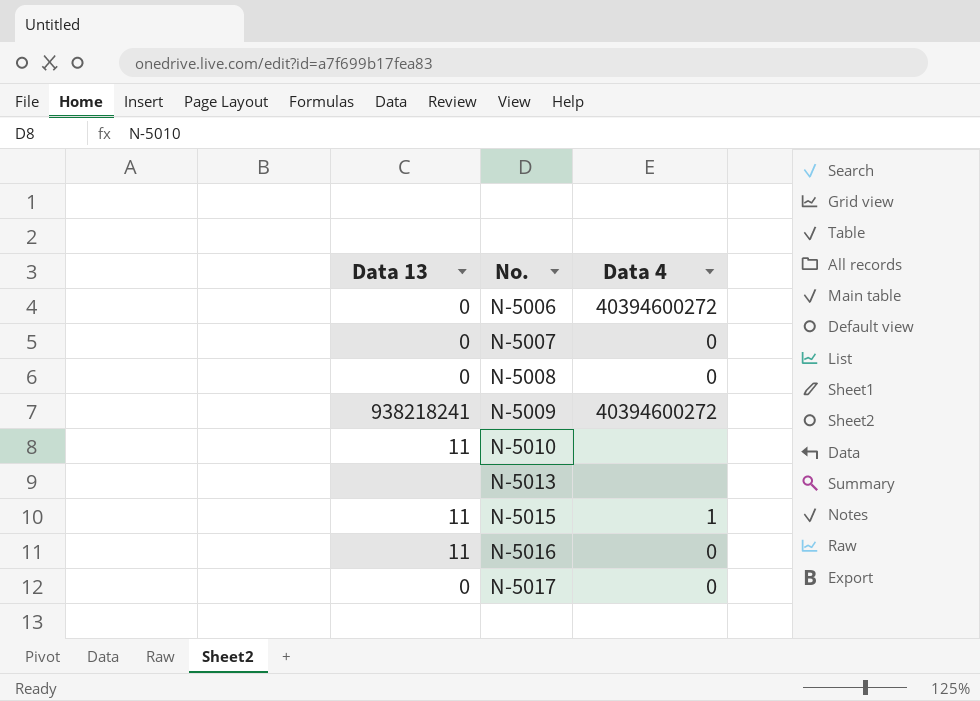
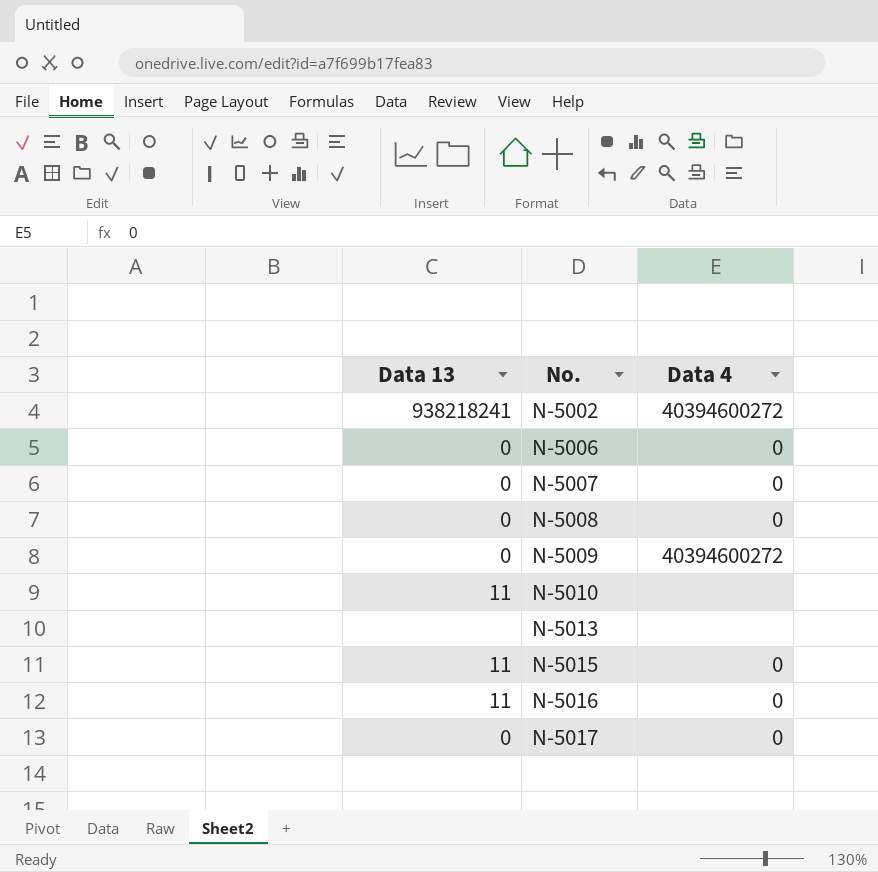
row N-5002: none -> 938218241 | 40394600272
N-5006 | Data 4: 40394600272 -> 0
N-5009 | Data 13: 938218241 -> 0
N-5015 | Data 4: 1 -> 0

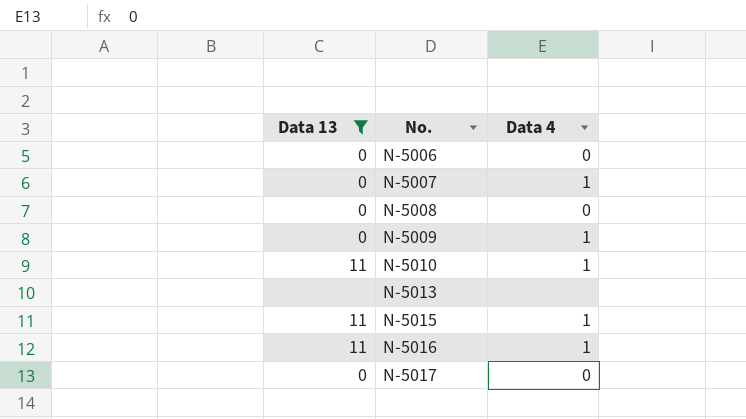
filter: none -> Data 13 != 938218241
N-5007 | Data 4: 0 -> 1
N-5009 | Data 4: 40394600272 -> 1
N-5010 | Data 4: none -> 1
N-5015 | Data 4: 0 -> 1
N-5016 | Data 4: 0 -> 1

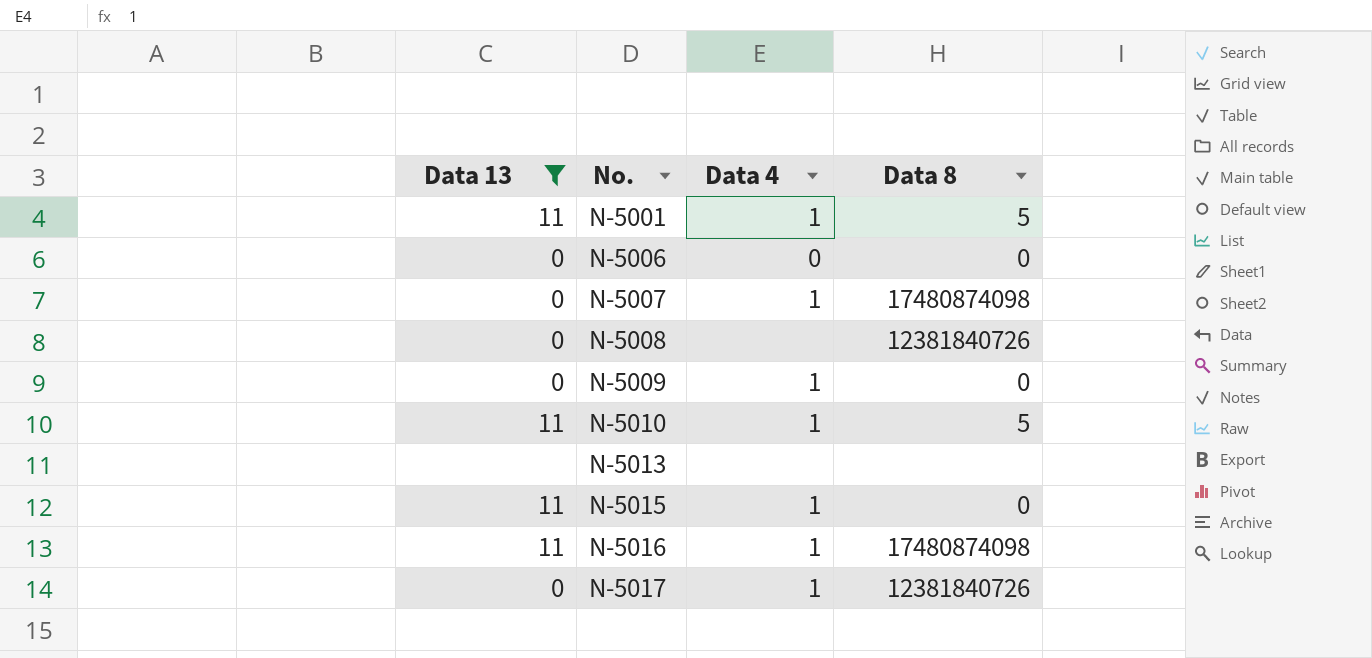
column Data 8 | position: none -> 4
row N-5001: none -> 11 | 1 | 5
N-5008 | Data 4: 0 -> none
N-5017 | Data 4: 0 -> 1

